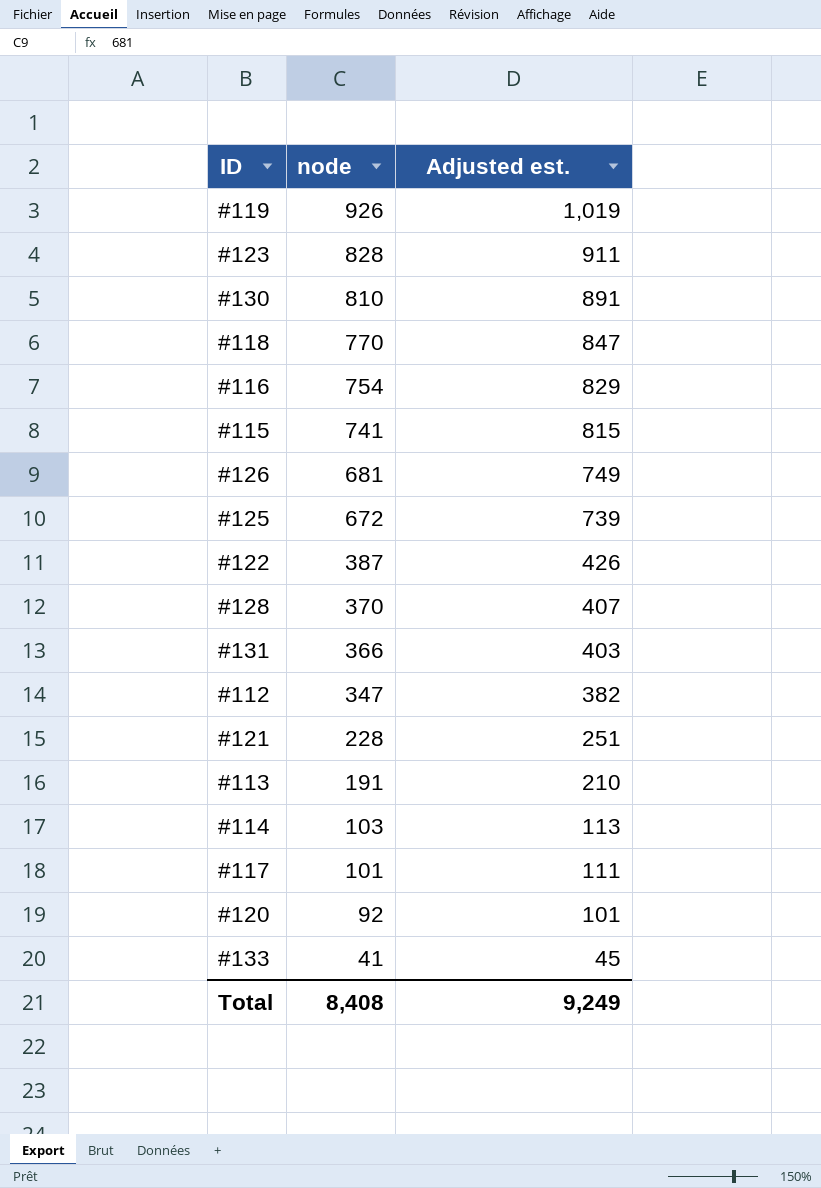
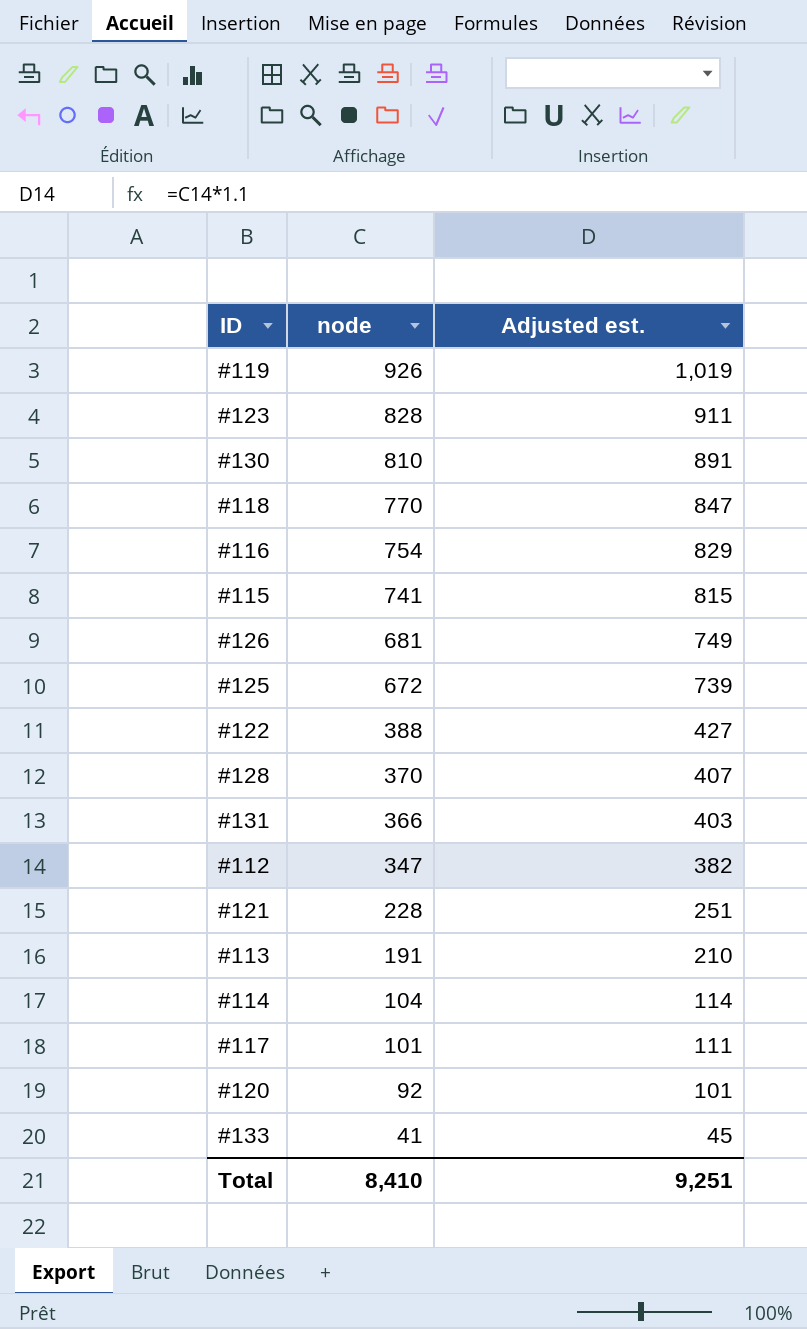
#122 | node: 387 -> 388
#122 | Adjusted est.: 426 -> 427
#114 | node: 103 -> 104
#114 | Adjusted est.: 113 -> 114
Total | node: 8,408 -> 8,410
Total | Adjusted est.: 9,249 -> 9,251

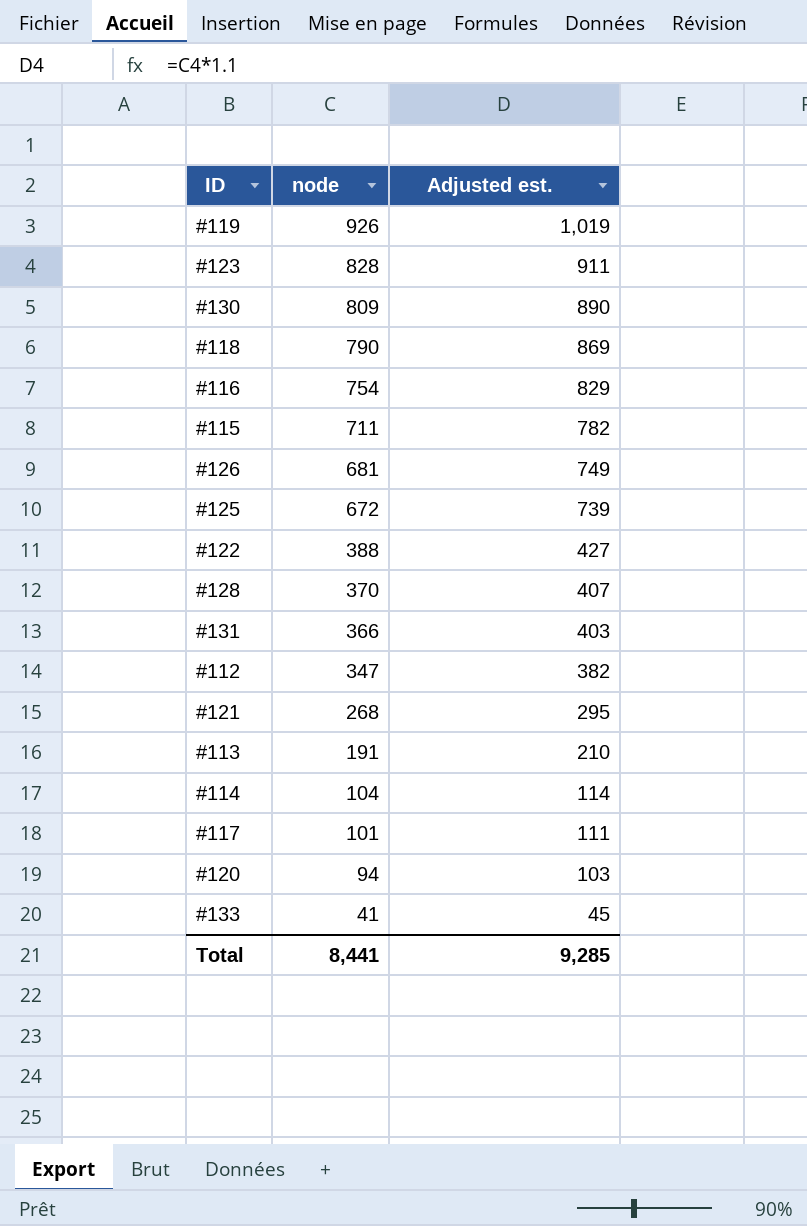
#130 | node: 810 -> 809
#130 | Adjusted est.: 891 -> 890
#118 | node: 770 -> 790
#118 | Adjusted est.: 847 -> 869
#115 | node: 741 -> 711
#115 | Adjusted est.: 815 -> 782
#121 | node: 228 -> 268
#121 | Adjusted est.: 251 -> 295
#120 | node: 92 -> 94
#120 | Adjusted est.: 101 -> 103
Total | node: 8,410 -> 8,441
Total | Adjusted est.: 9,251 -> 9,285

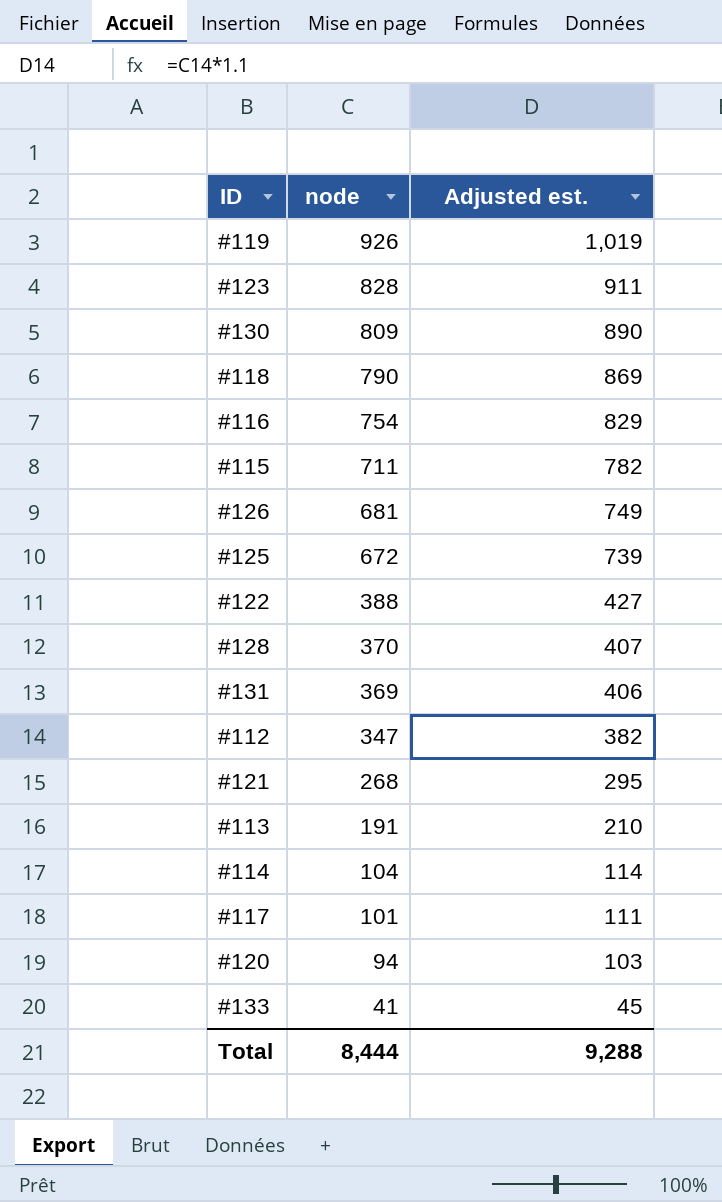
#131 | node: 366 -> 369
#131 | Adjusted est.: 403 -> 406
Total | node: 8,441 -> 8,444
Total | Adjusted est.: 9,285 -> 9,288

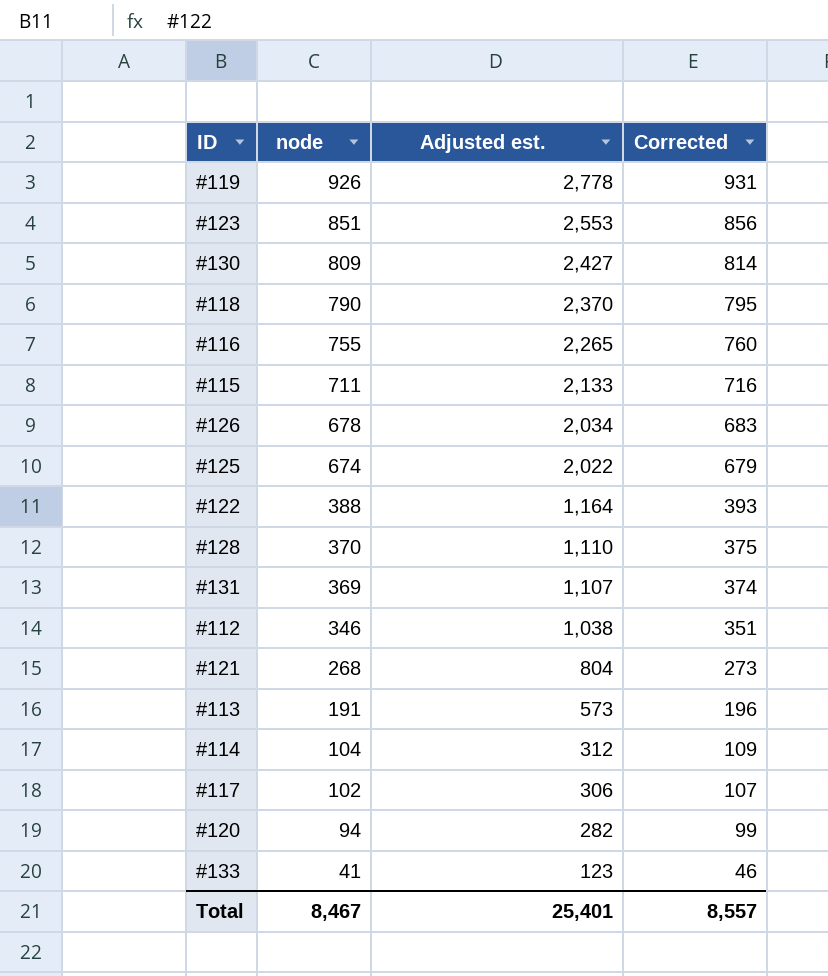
column Adjusted est. | formula: [node] * 1.1 -> [node] * 3
column Corrected | formula: none -> [node] + 5
#123 | node: 828 -> 851
#116 | node: 754 -> 755
#126 | node: 681 -> 678
#125 | node: 672 -> 674
#112 | node: 347 -> 346
#117 | node: 101 -> 102
Total | node: 8,444 -> 8,467
Total | Adjusted est.: 9,288 -> 25,401

